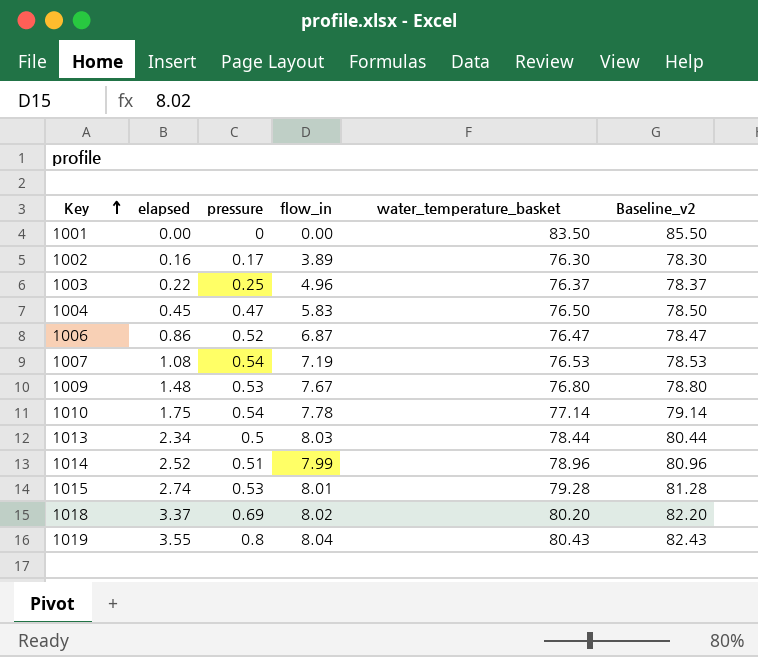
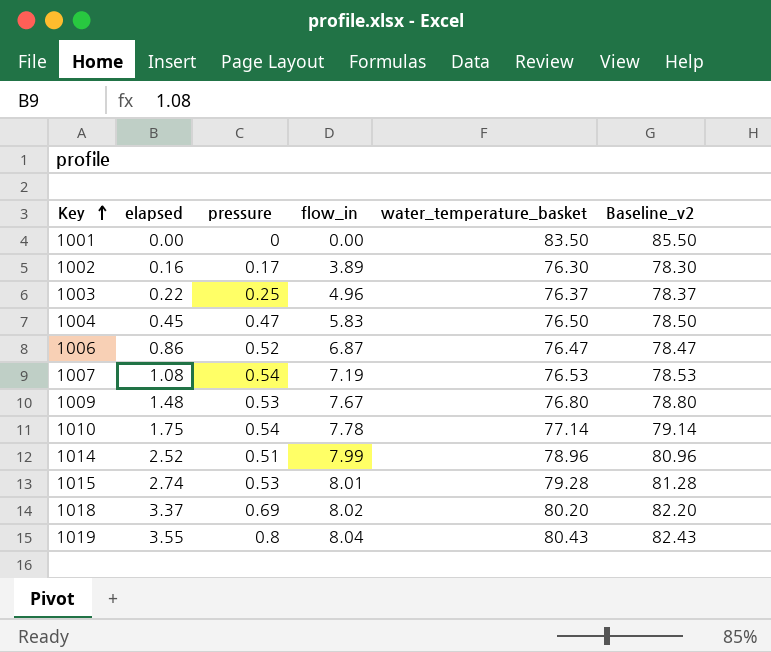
row 1013: 2.34 | 0.5 | 8.03 | 78.44 | 80.44 -> none

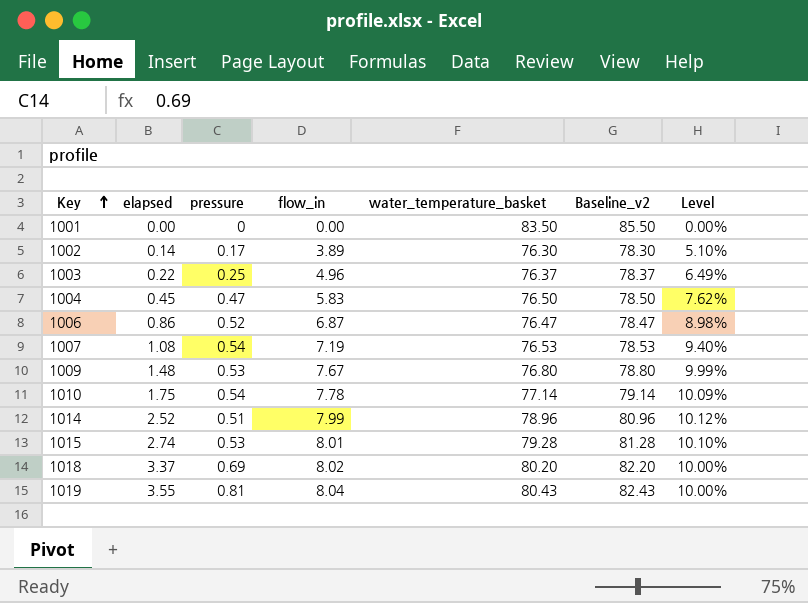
column Level | formula: none -> [flow_in] / [water_temperature_basket]
1002 | elapsed: 0.16 -> 0.14
1019 | pressure: 0.8 -> 0.81

